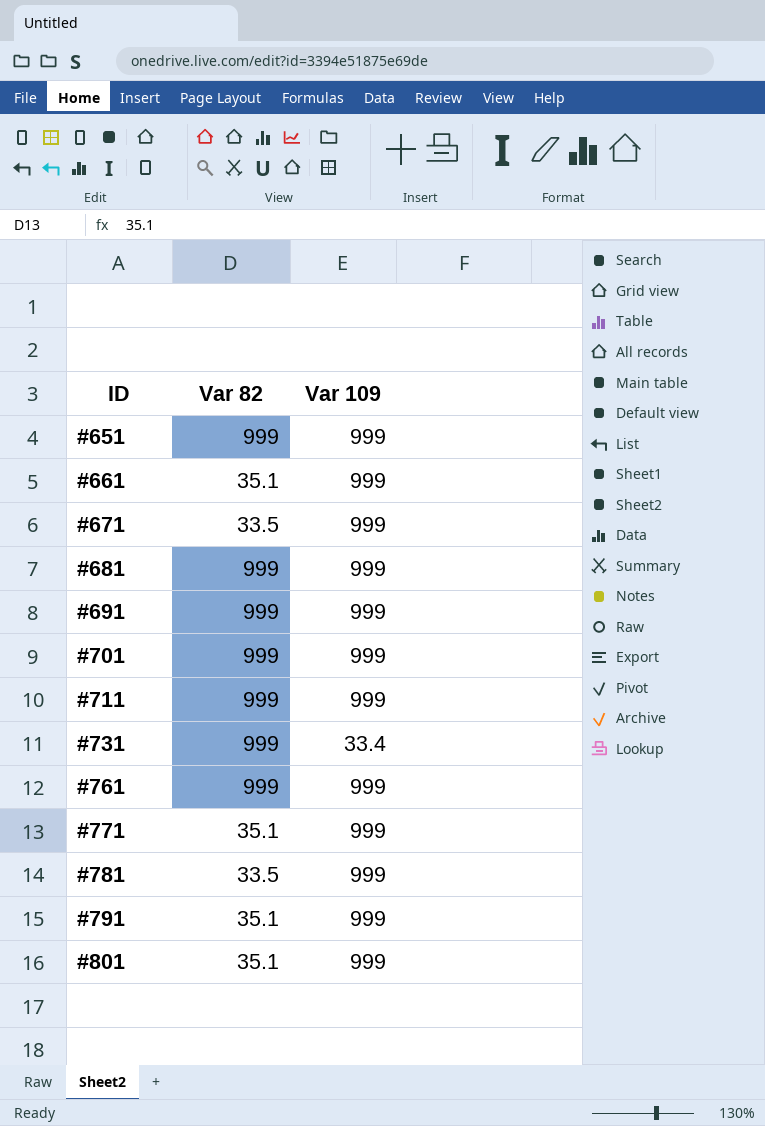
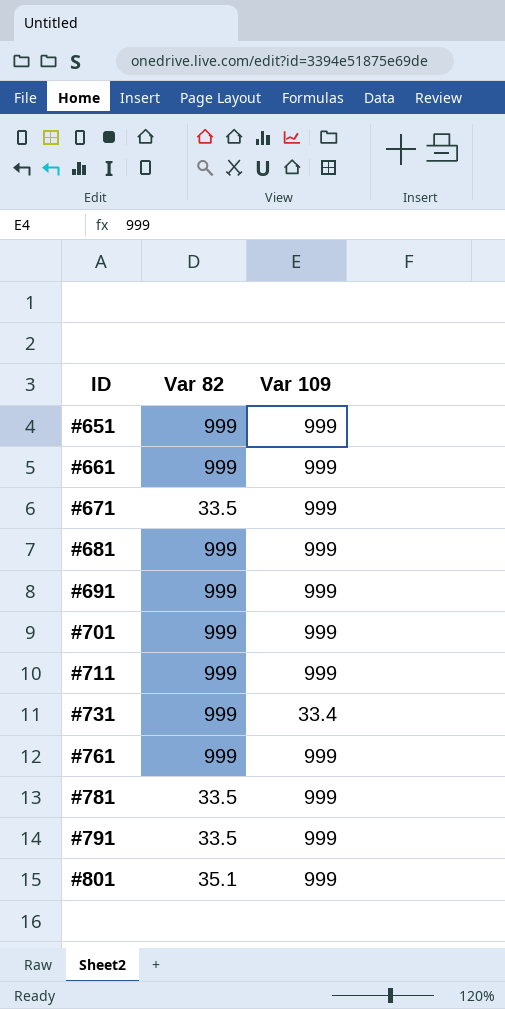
row #771: 35.1 | 999 -> none
#661 | Var 82: 35.1 -> 999
#791 | Var 82: 35.1 -> 33.5

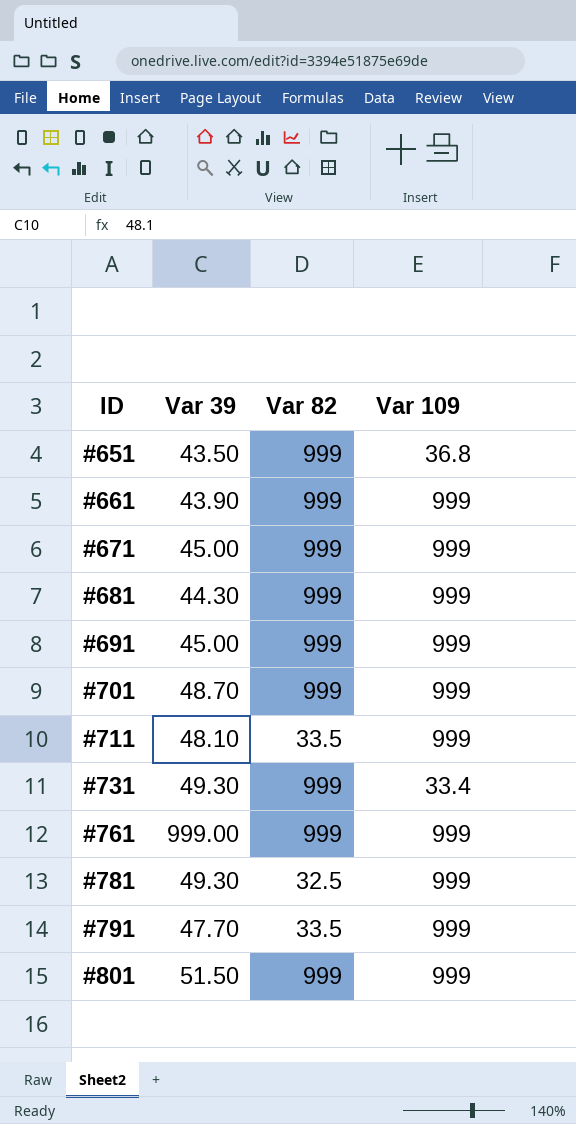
column Var 39 | position: none -> 2
#651 | Var 109: 999 -> 36.8
#671 | Var 82: 33.5 -> 999
#711 | Var 82: 999 -> 33.5
#781 | Var 82: 33.5 -> 32.5
#801 | Var 82: 35.1 -> 999

